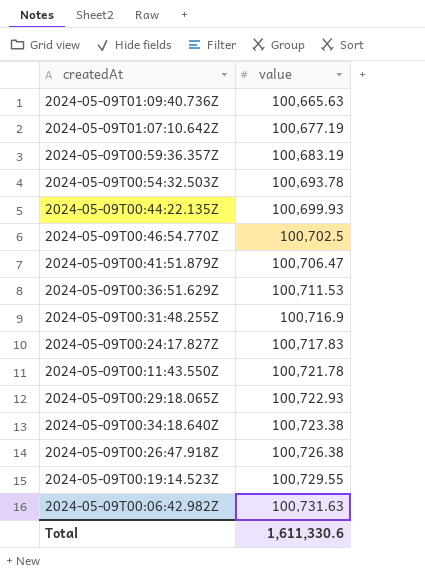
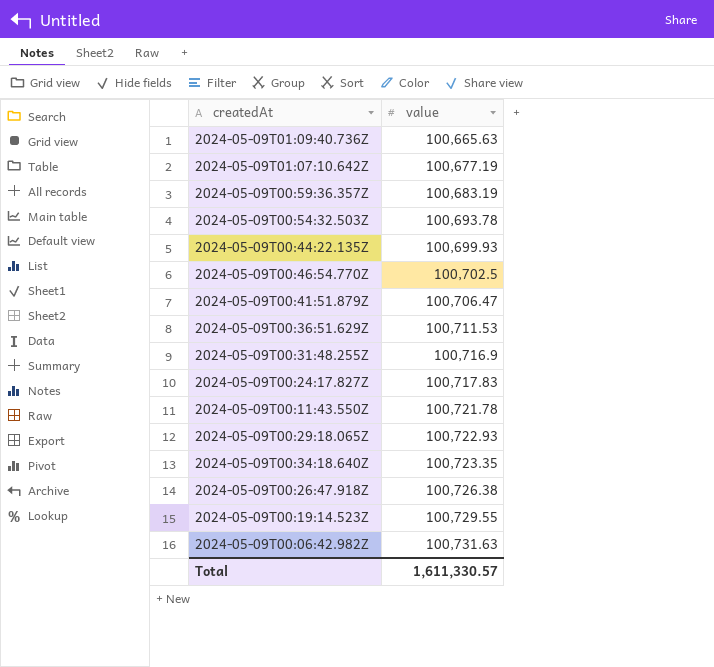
2024-05-09T00:34:18.640Z | value: 100,723.38 -> 100,723.35
Total | value: 1,611,330.6 -> 1,611,330.57

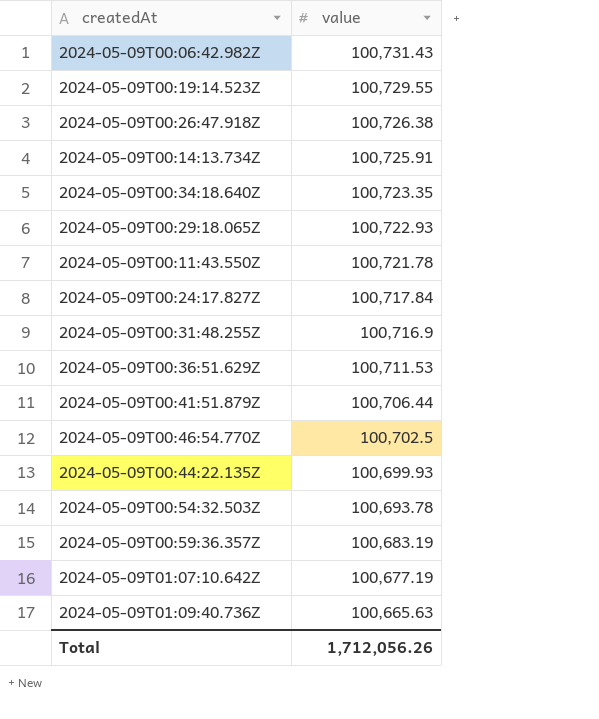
row order: value ascending -> value descending
2024-05-09T00:06:42.982Z | value: 100,731.63 -> 100,731.43
row 2024-05-09T00:14:13.734Z: none -> 100,725.91
2024-05-09T00:24:17.827Z | value: 100,717.83 -> 100,717.84
2024-05-09T00:41:51.879Z | value: 100,706.47 -> 100,706.44
Total | value: 1,611,330.57 -> 1,712,056.26

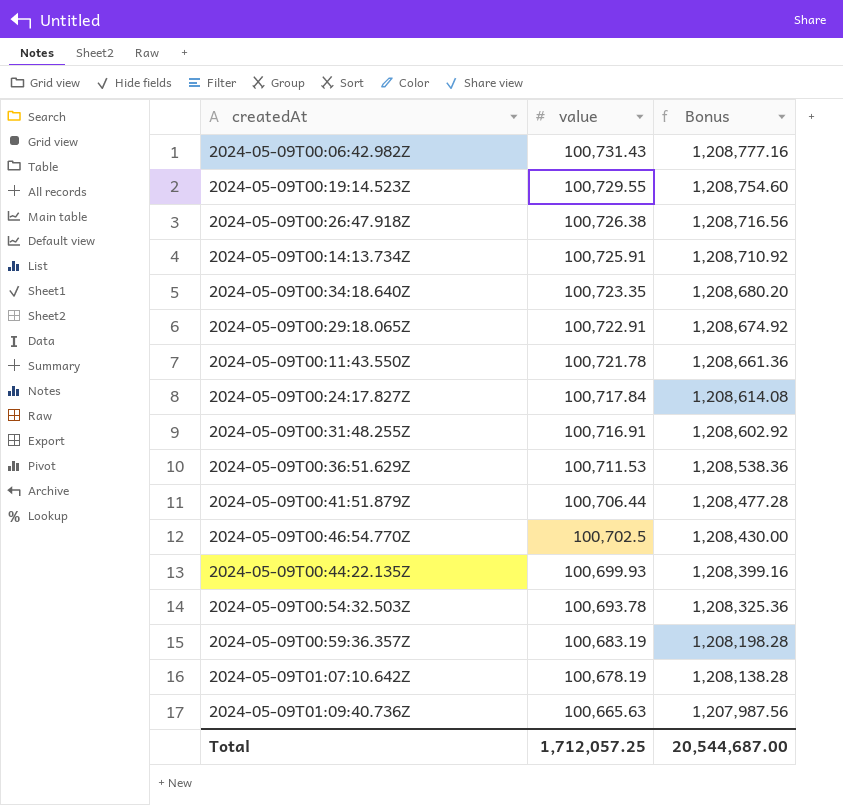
column Bonus | formula: none -> [value] * 12
2024-05-09T00:29:18.065Z | value: 100,722.93 -> 100,722.91
2024-05-09T00:31:48.255Z | value: 100,716.9 -> 100,716.91
2024-05-09T01:07:10.642Z | value: 100,677.19 -> 100,678.19
Total | value: 1,712,056.26 -> 1,712,057.25

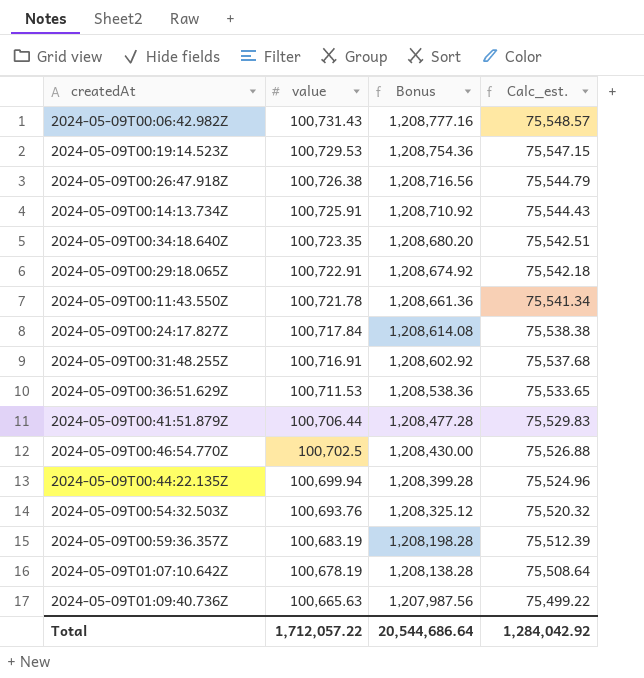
column Calc_est. | formula: none -> [value] * 0.75
2024-05-09T00:19:14.523Z | value: 100,729.55 -> 100,729.53
2024-05-09T00:19:14.523Z | Bonus: 1,208,754.60 -> 1,208,754.36
2024-05-09T00:44:22.135Z | value: 100,699.93 -> 100,699.94
2024-05-09T00:44:22.135Z | Bonus: 1,208,399.16 -> 1,208,399.28
2024-05-09T00:54:32.503Z | value: 100,693.78 -> 100,693.76
2024-05-09T00:54:32.503Z | Bonus: 1,208,325.36 -> 1,208,325.12
Total | value: 1,712,057.25 -> 1,712,057.22
Total | Bonus: 20,544,687.00 -> 20,544,686.64

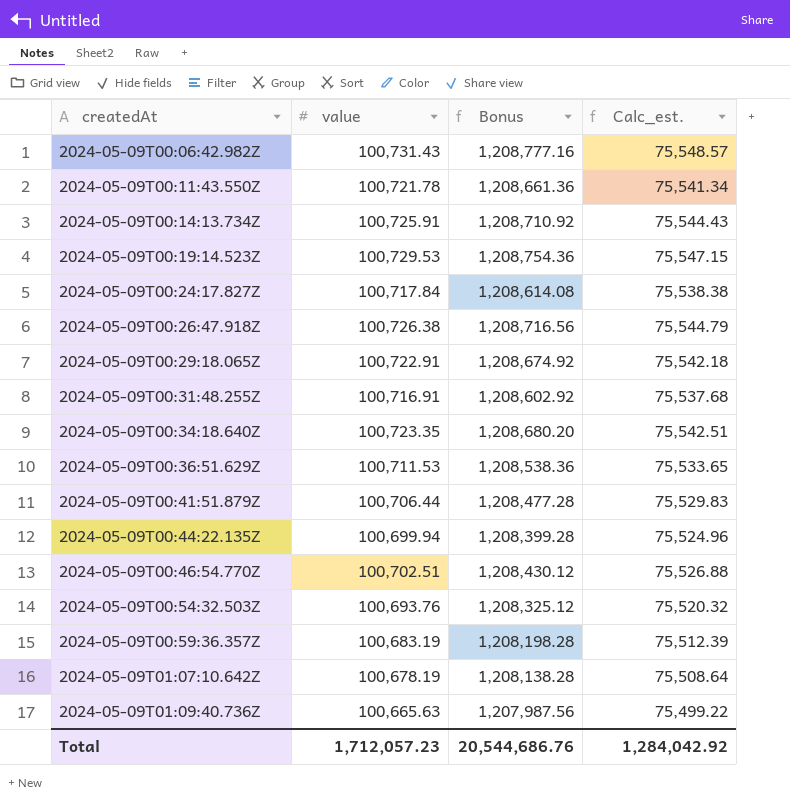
row order: value descending -> createdAt ascending
2024-05-09T00:46:54.770Z | value: 100,702.5 -> 100,702.51
2024-05-09T00:46:54.770Z | Bonus: 1,208,430.00 -> 1,208,430.12
Total | value: 1,712,057.22 -> 1,712,057.23
Total | Bonus: 20,544,686.64 -> 20,544,686.76

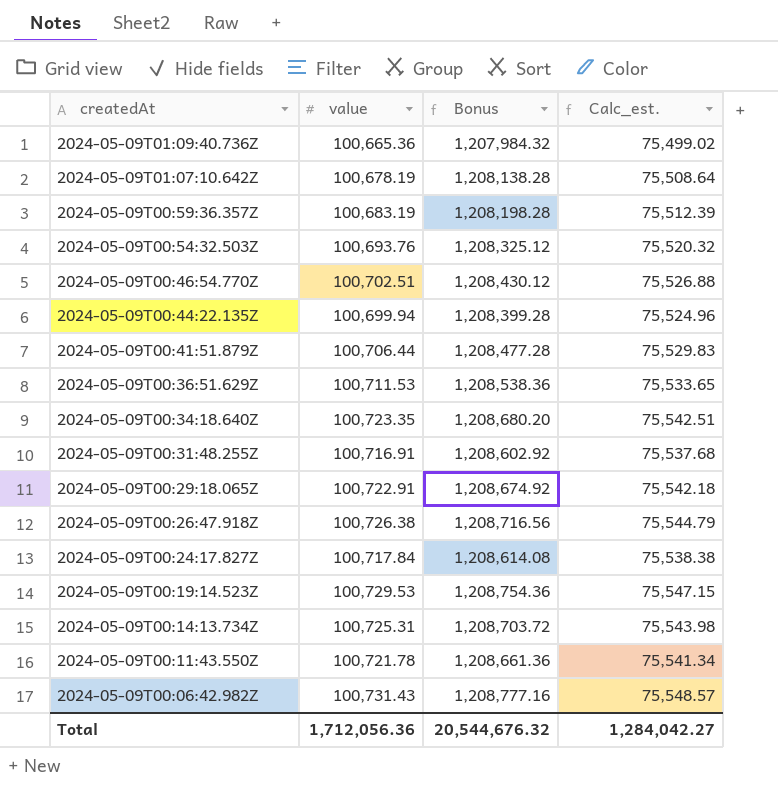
row order: createdAt ascending -> createdAt descending
2024-05-09T01:09:40.736Z | value: 100,665.63 -> 100,665.36
2024-05-09T01:09:40.736Z | Bonus: 1,207,987.56 -> 1,207,984.32
2024-05-09T01:09:40.736Z | Calc_est.: 75,499.22 -> 75,499.02
2024-05-09T00:14:13.734Z | value: 100,725.91 -> 100,725.31
2024-05-09T00:14:13.734Z | Bonus: 1,208,710.92 -> 1,208,703.72
2024-05-09T00:14:13.734Z | Calc_est.: 75,544.43 -> 75,543.98
Total | value: 1,712,057.23 -> 1,712,056.36
Total | Bonus: 20,544,686.76 -> 20,544,676.32
Total | Calc_est.: 1,284,042.92 -> 1,284,042.27

